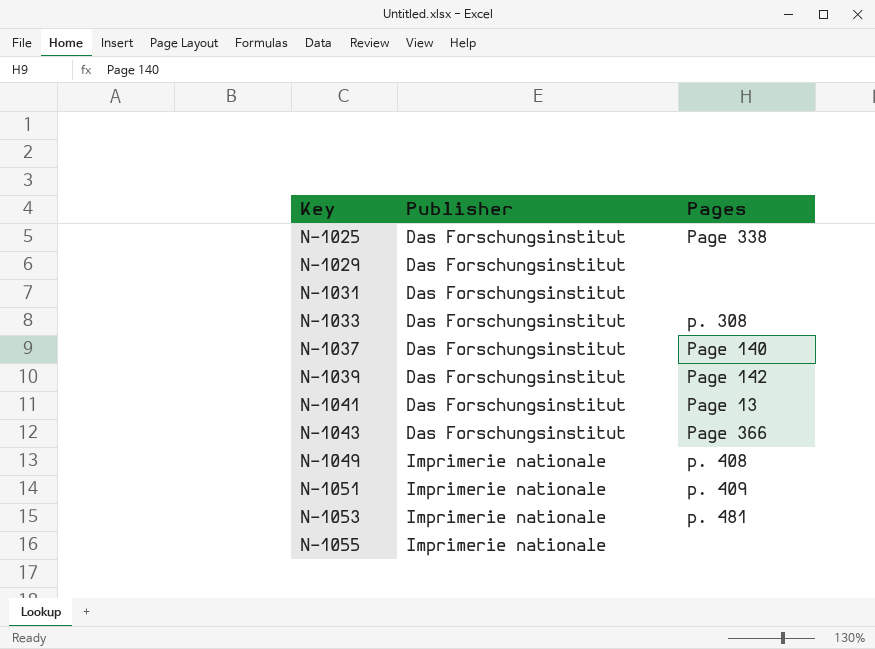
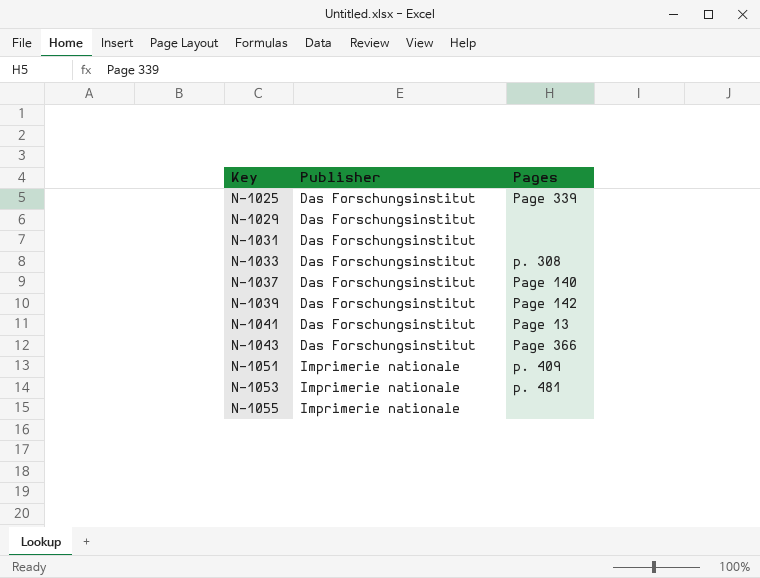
row N-1049: Imprimerie nationale | p. 408 -> none
N-1025 | Pages: Page 338 -> Page 339

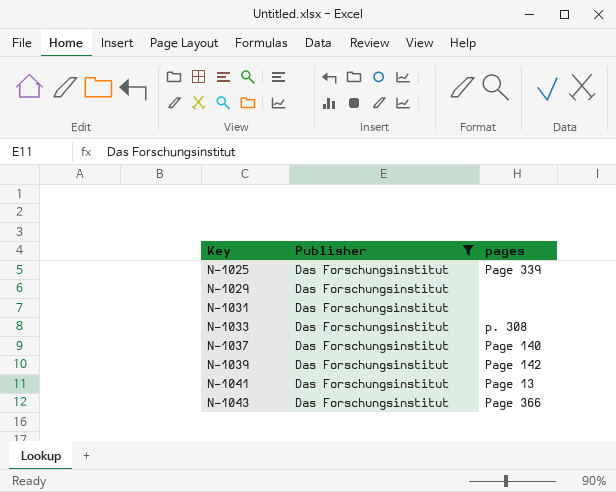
filter: none -> Publisher = Das Forschungsinstitut
column name: Pages -> pages

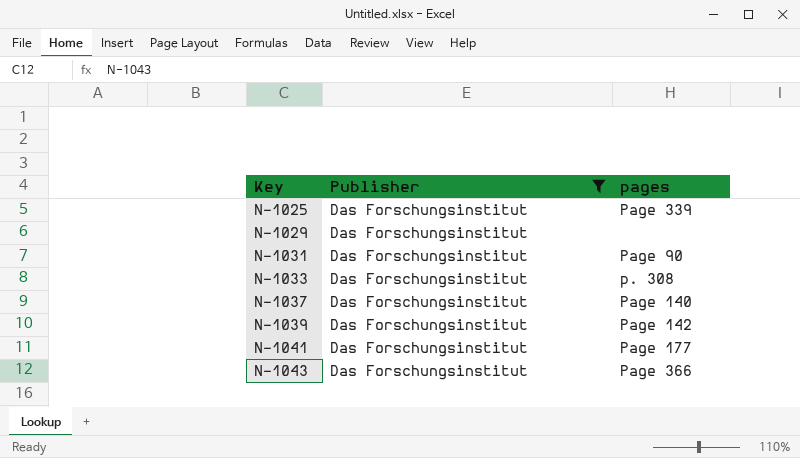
N-1031 | pages: none -> Page 90
N-1041 | pages: Page 13 -> Page 177

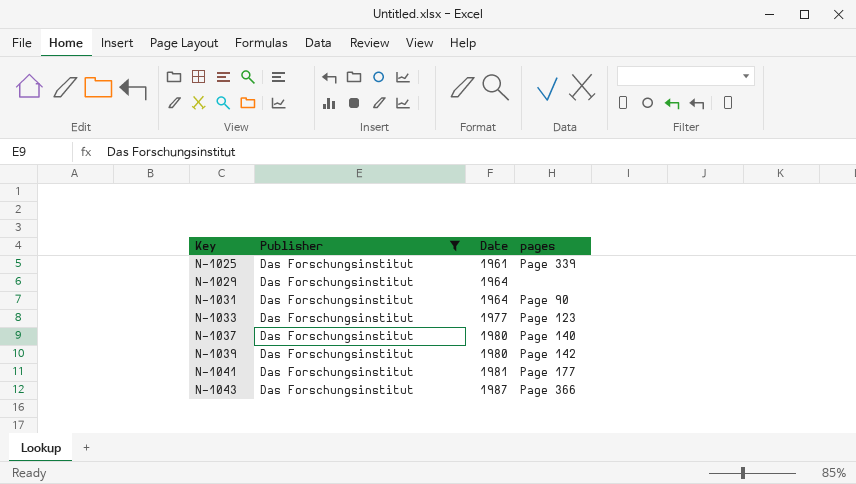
column Date | position: none -> 3
N-1033 | pages: p. 308 -> Page 123

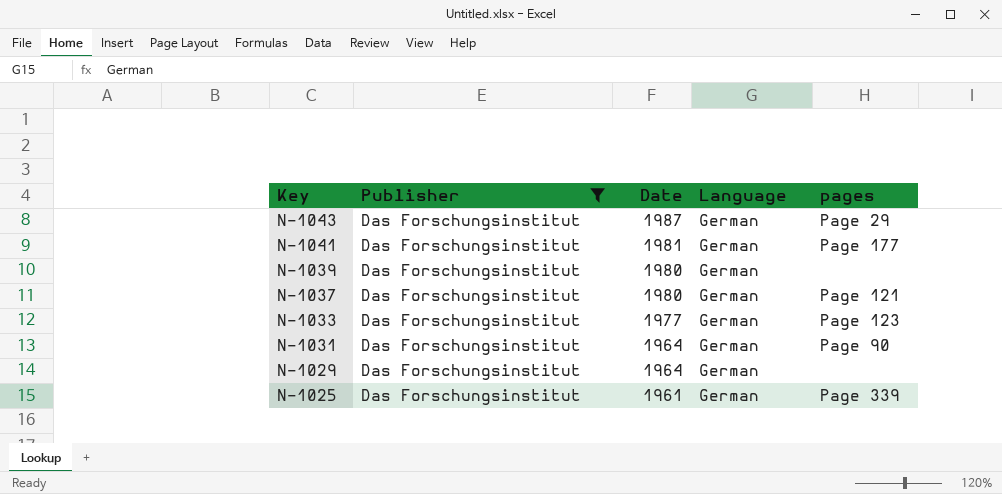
row order: Key ascending -> Key descending
column Language | position: none -> 4
N-1043 | pages: Page 366 -> Page 29
N-1039 | pages: Page 142 -> none
N-1037 | pages: Page 140 -> Page 121

